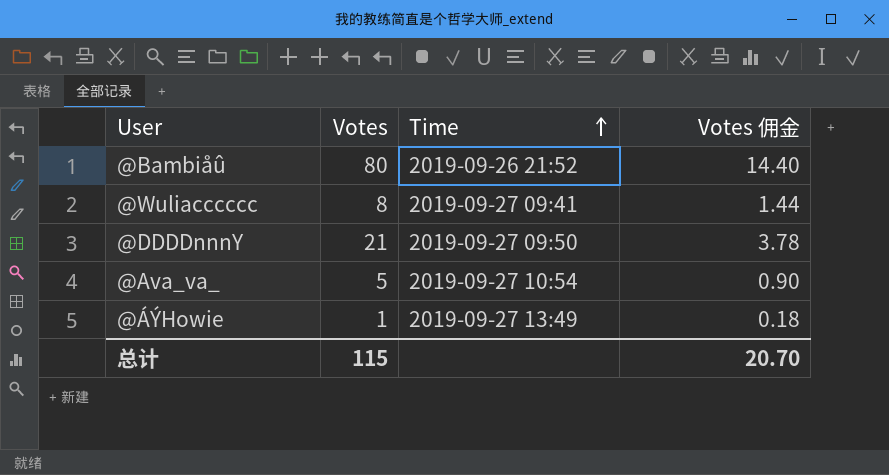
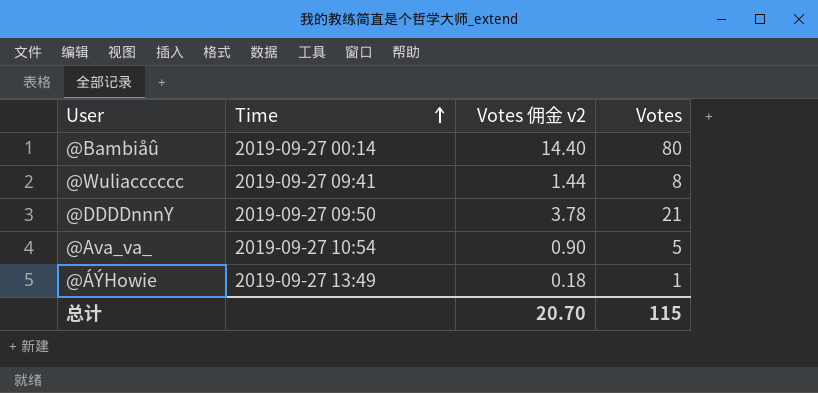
column name: Votes 佣金 -> Votes 佣金 v2
column Votes | position: 2 -> 4
@Bambiåû | Time: 2019-09-26 21:52 -> 2019-09-27 00:14

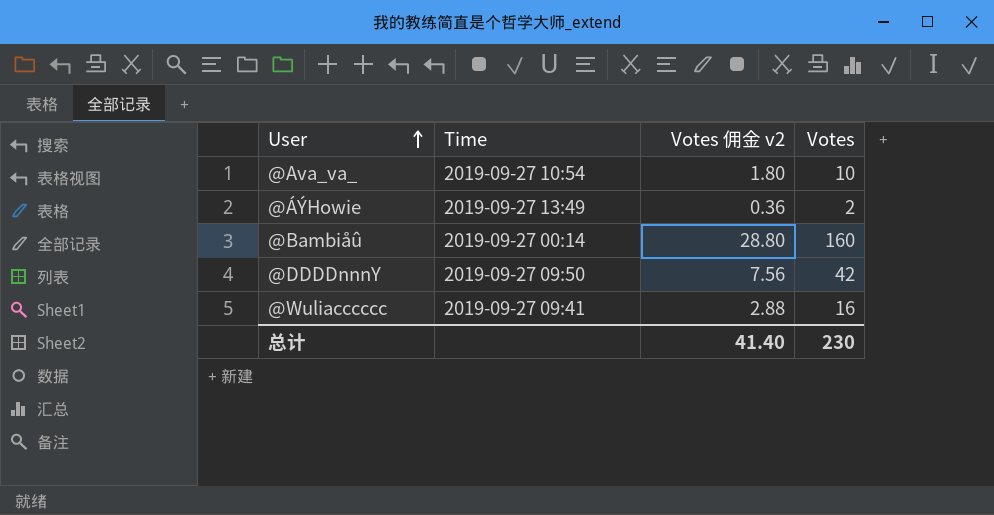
row order: Time ascending -> User ascending
@Ava_va_ | Votes 佣金 v2: 0.90 -> 1.80
@Ava_va_ | Votes: 5 -> 10
@ÁÝHowie | Votes 佣金 v2: 0.18 -> 0.36
@ÁÝHowie | Votes: 1 -> 2
@Bambiåû | Votes 佣金 v2: 14.40 -> 28.80
@Bambiåû | Votes: 80 -> 160
@DDDDnnnY | Votes 佣金 v2: 3.78 -> 7.56
@DDDDnnnY | Votes: 21 -> 42
@Wuliacccccc | Votes 佣金 v2: 1.44 -> 2.88
@Wuliacccccc | Votes: 8 -> 16
总计 | Votes 佣金 v2: 20.70 -> 41.40
总计 | Votes: 115 -> 230

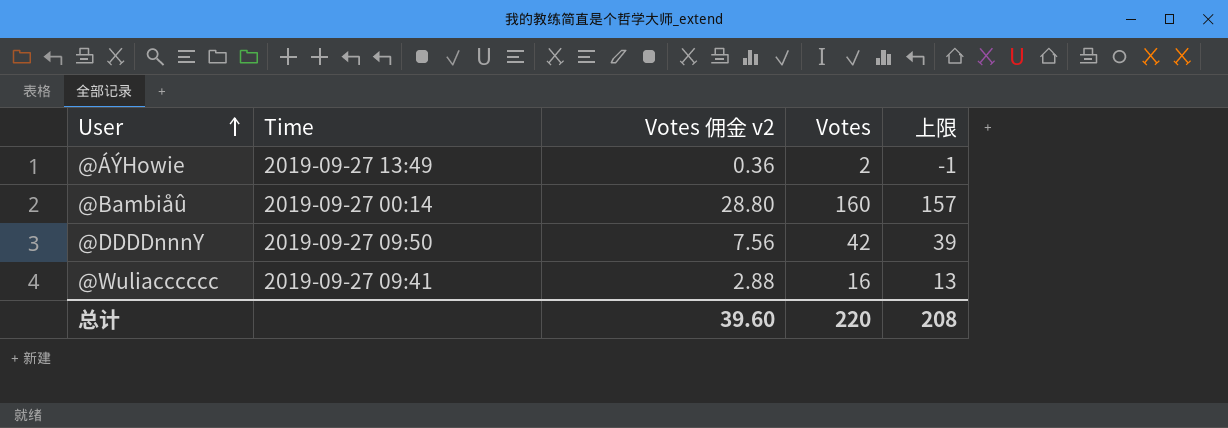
column 上限 | formula: none -> [Votes] - 3
row @Ava_va_: 2019-09-27 10:54 | 1.80 | 10 -> none
总计 | Votes 佣金 v2: 41.40 -> 39.60
总计 | Votes: 230 -> 220

